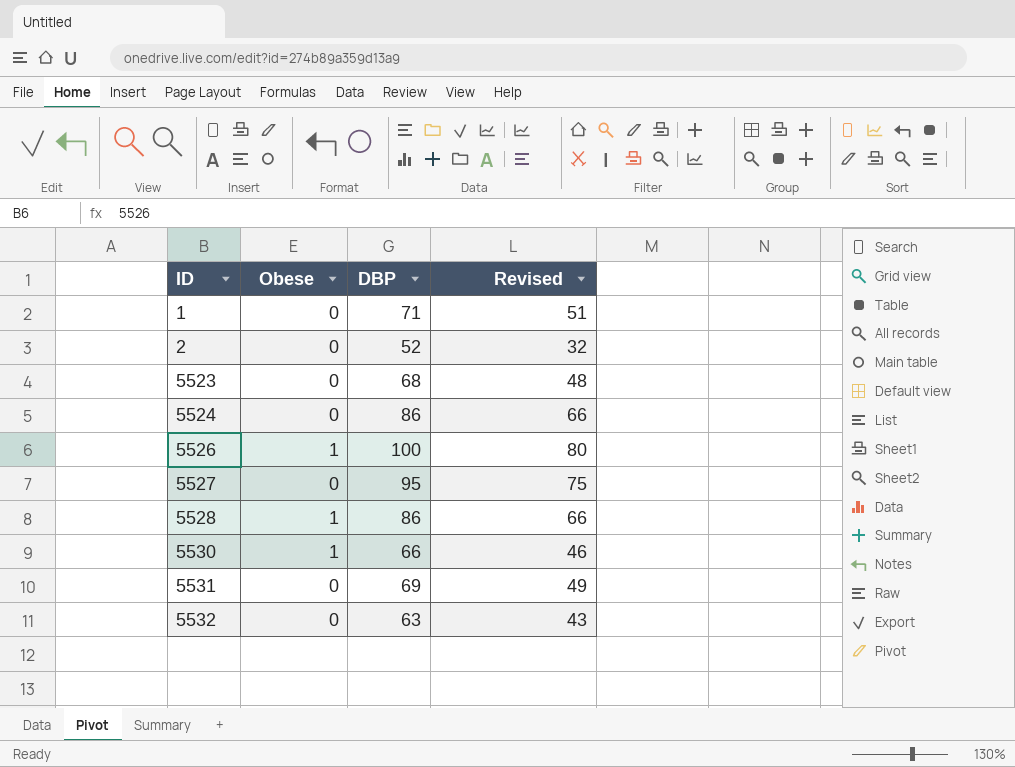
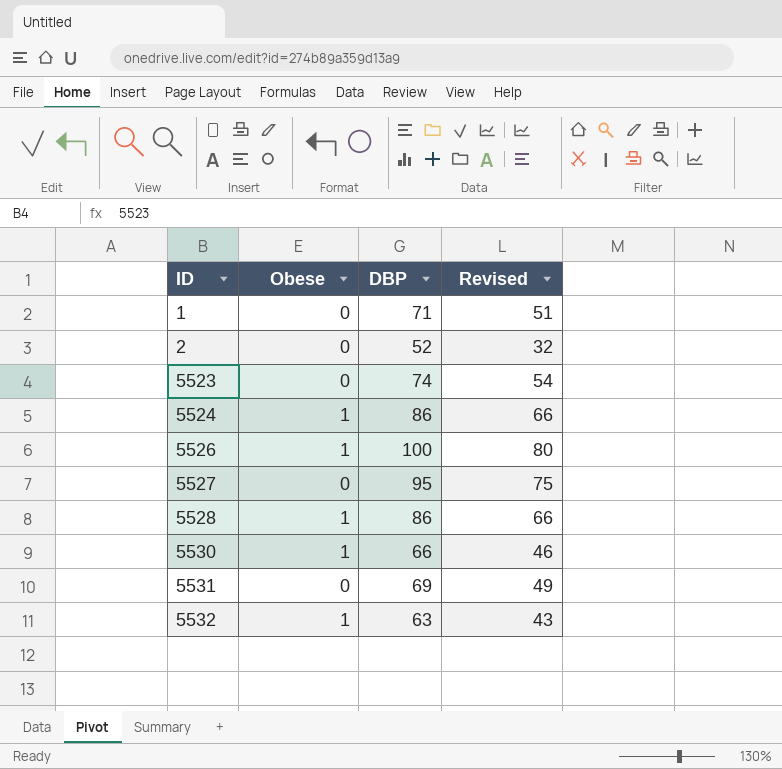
5523 | DBP: 68 -> 74
5523 | Revised: 48 -> 54
5524 | Obese: 0 -> 1
5532 | Obese: 0 -> 1

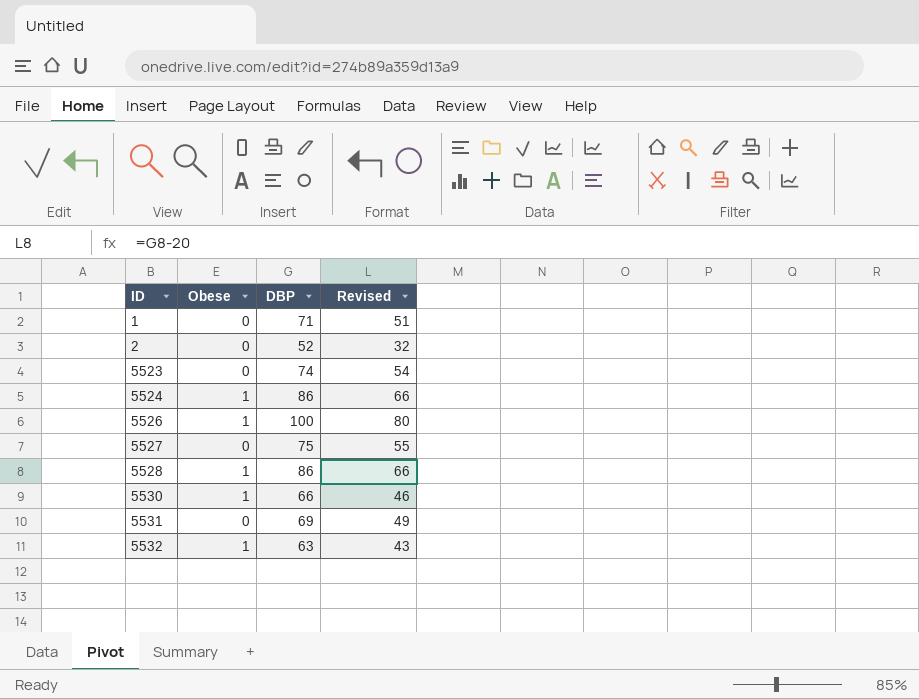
5527 | DBP: 95 -> 75
5527 | Revised: 75 -> 55

